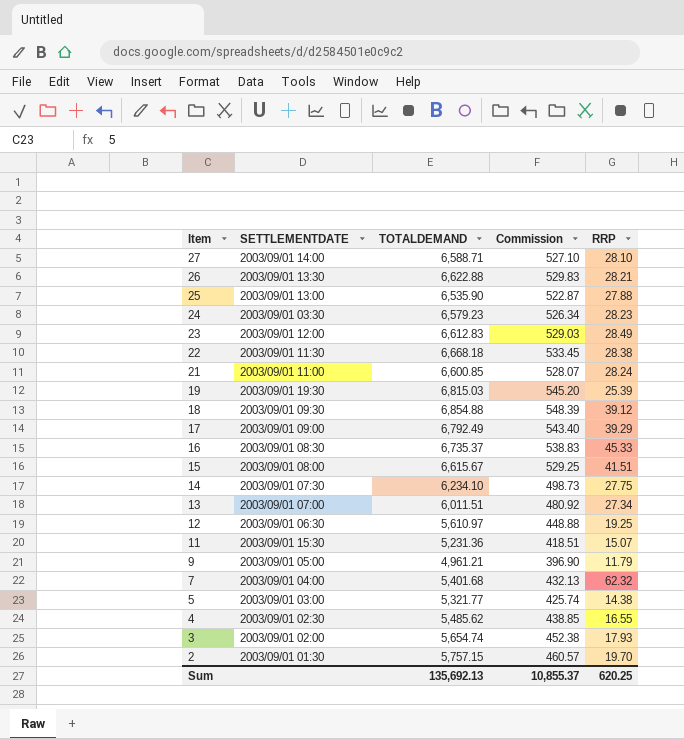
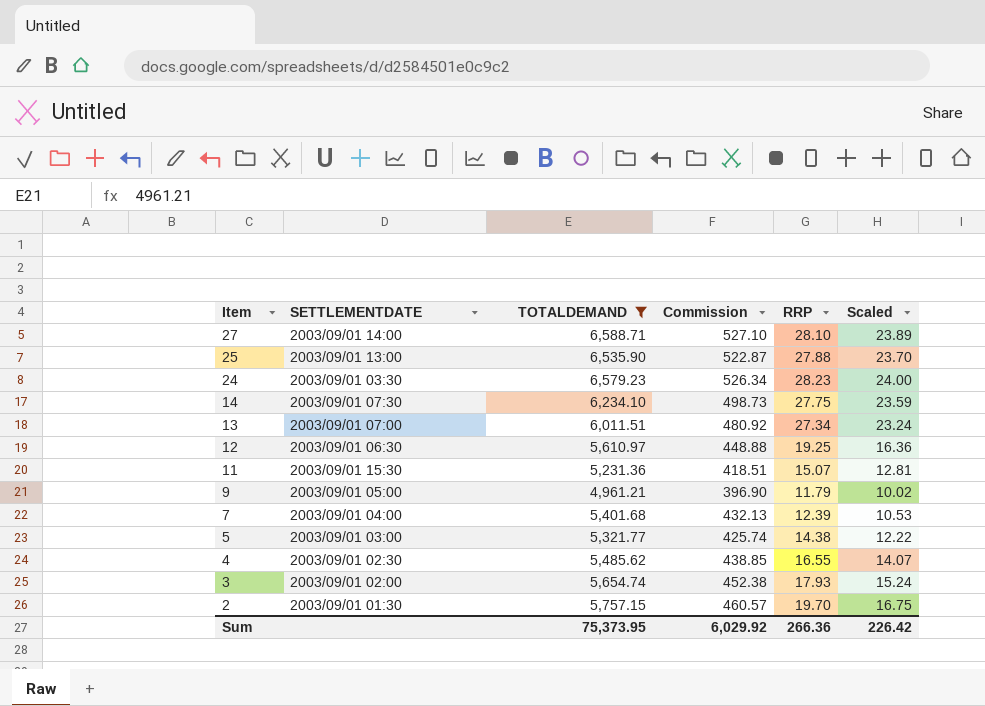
filter: none -> TOTALDEMAND <= 6,588.71
column Scaled | formula: none -> [RRP] * 0.85
7 | RRP: 62.32 -> 12.39
Sum | TOTALDEMAND: 135,692.13 -> 75,373.95
Sum | Commission: 10,855.37 -> 6,029.92
Sum | RRP: 620.25 -> 266.36

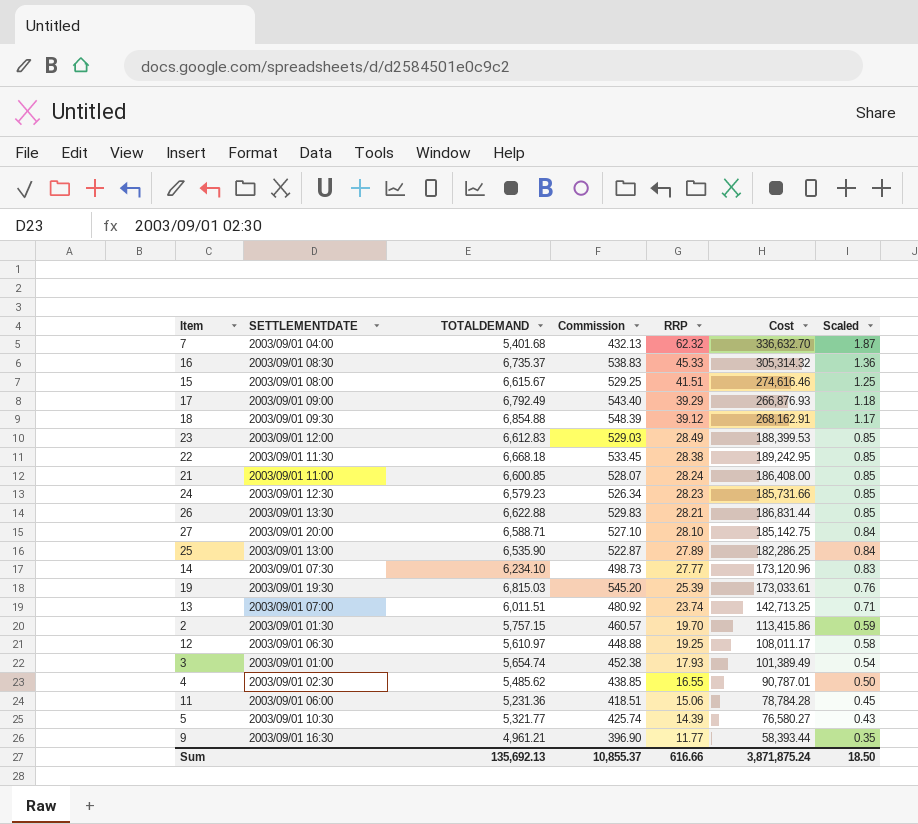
filter: TOTALDEMAND <= 6,588.71 -> none
row order: Item descending -> RRP descending
column Cost | formula: none -> [TOTALDEMAND] * [RRP]
column Scaled | formula: [RRP] * 0.85 -> [RRP] * 0.03
7 | RRP: 12.39 -> 62.32
24 | SETTLEMENTDATE: 2003/09/01 03:30 -> 2003/09/01 12:30
27 | SETTLEMENTDATE: 2003/09/01 14:00 -> 2003/09/01 20:00
25 | RRP: 27.88 -> 27.89
14 | RRP: 27.75 -> 27.77
13 | RRP: 27.34 -> 23.74
3 | SETTLEMENTDATE: 2003/09/01 02:00 -> 2003/09/01 01:00
11 | SETTLEMENTDATE: 2003/09/01 15:30 -> 2003/09/01 06:00
11 | RRP: 15.07 -> 15.06
5 | SETTLEMENTDATE: 2003/09/01 03:00 -> 2003/09/01 10:30
5 | RRP: 14.38 -> 14.39
9 | SETTLEMENTDATE: 2003/09/01 05:00 -> 2003/09/01 16:30
9 | RRP: 11.79 -> 11.77
Sum | TOTALDEMAND: 75,373.95 -> 135,692.13
Sum | Commission: 6,029.92 -> 10,855.37
Sum | RRP: 266.36 -> 616.66
Sum | Scaled: 226.42 -> 18.50

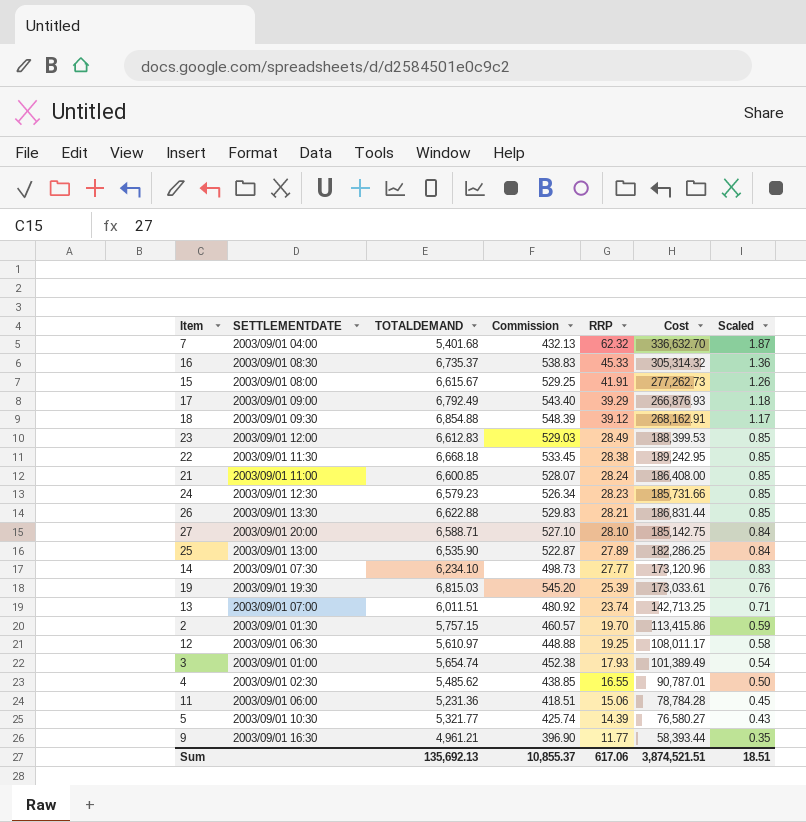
15 | RRP: 41.51 -> 41.91
15 | Cost: 274,616.46 -> 277,262.73
15 | Scaled: 1.25 -> 1.26
Sum | RRP: 616.66 -> 617.06
Sum | Cost: 3,871,875.24 -> 3,874,521.51
Sum | Scaled: 18.50 -> 18.51

